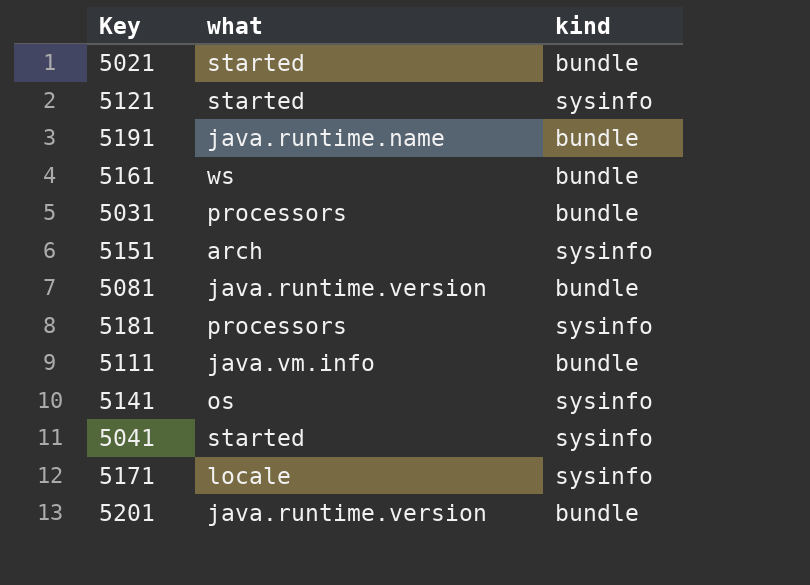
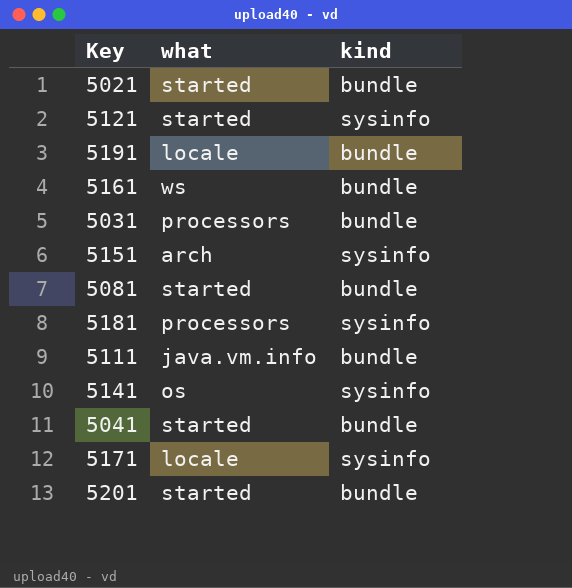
5191 | what: java.runtime.name -> locale
5081 | what: java.runtime.version -> started
5041 | kind: sysinfo -> bundle
5201 | what: java.runtime.version -> started

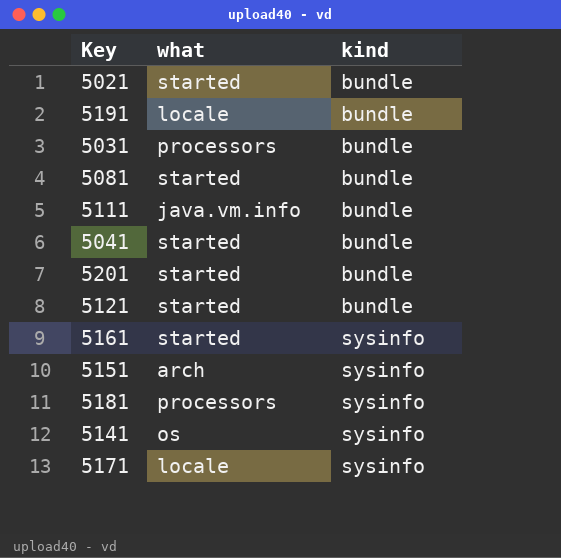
row order: none -> kind ascending
5121 | kind: sysinfo -> bundle
5161 | what: ws -> started
5161 | kind: bundle -> sysinfo

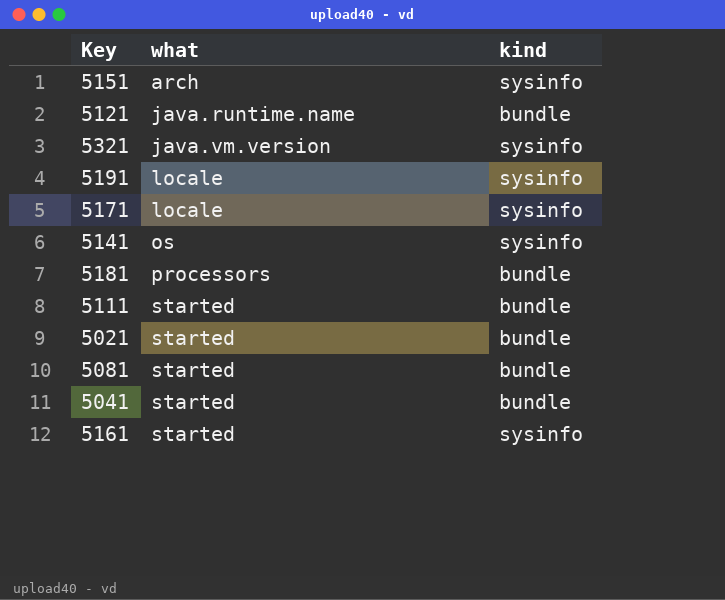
row order: kind ascending -> what ascending
row 5031: processors | bundle -> none
row 5201: started | bundle -> none
5121 | what: started -> java.runtime.name
row 5321: none -> java.vm.version | sysinfo
5191 | kind: bundle -> sysinfo
5181 | kind: sysinfo -> bundle
5111 | what: java.vm.info -> started

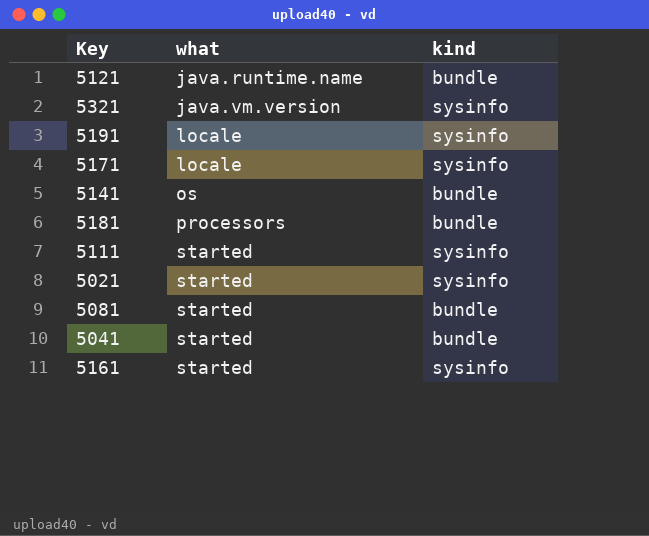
row 5151: arch | sysinfo -> none
5141 | kind: sysinfo -> bundle
5111 | kind: bundle -> sysinfo
5021 | kind: bundle -> sysinfo

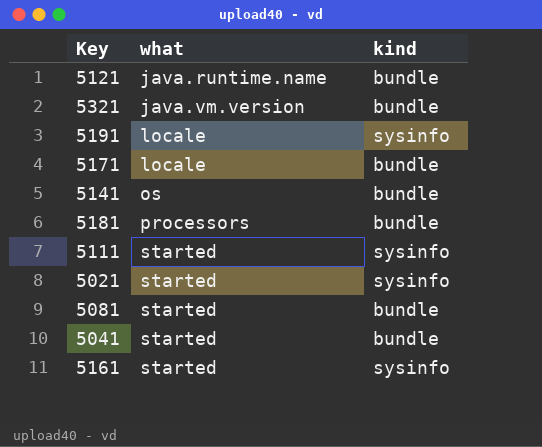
5321 | kind: sysinfo -> bundle
5171 | kind: sysinfo -> bundle

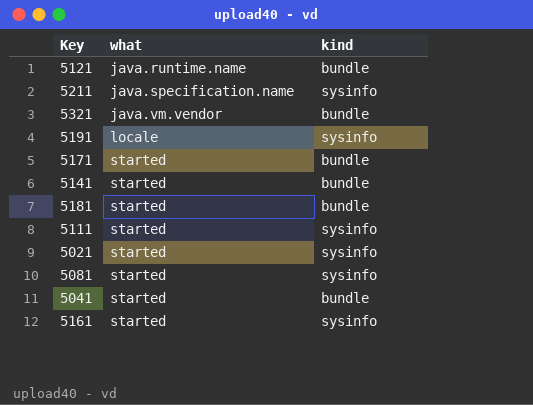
row 5211: none -> java.specification.name | sysinfo
5321 | what: java.vm.version -> java.vm.vendor
5171 | what: locale -> started
5141 | what: os -> started
5181 | what: processors -> started
5081 | kind: bundle -> sysinfo

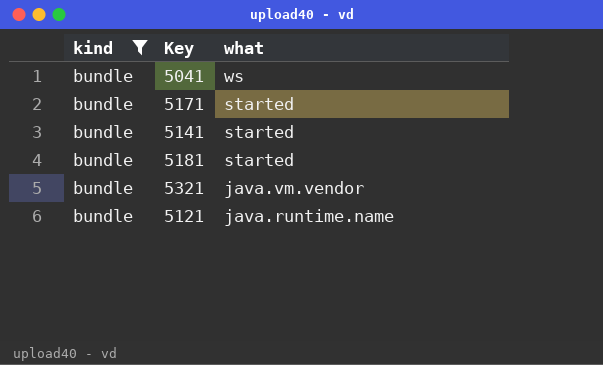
filter: none -> kind = bundle
row order: what ascending -> what descending
column kind | position: 3 -> 1
5041 | what: started -> ws

